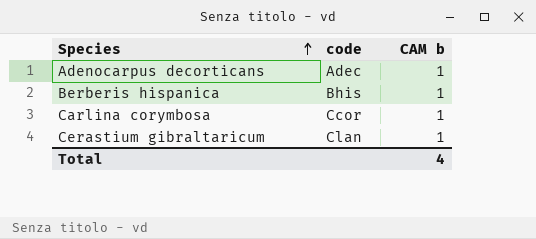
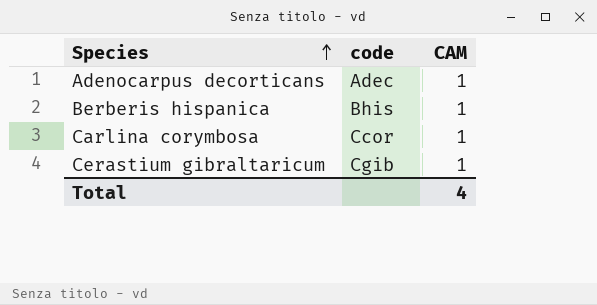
column name: CAM b -> CAM
Cerastium gibraltaricum | code: Clan -> Cgib

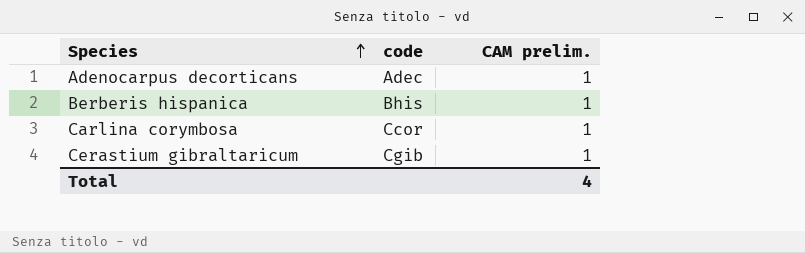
column name: CAM -> CAM prelim.

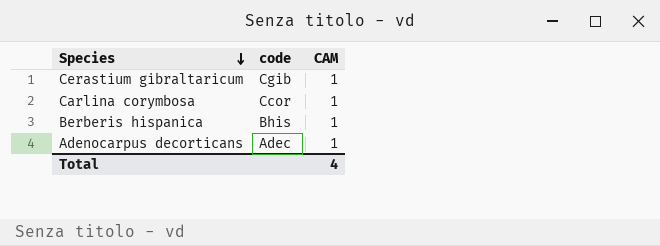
row order: Species ascending -> Species descending
column name: CAM prelim. -> CAM

